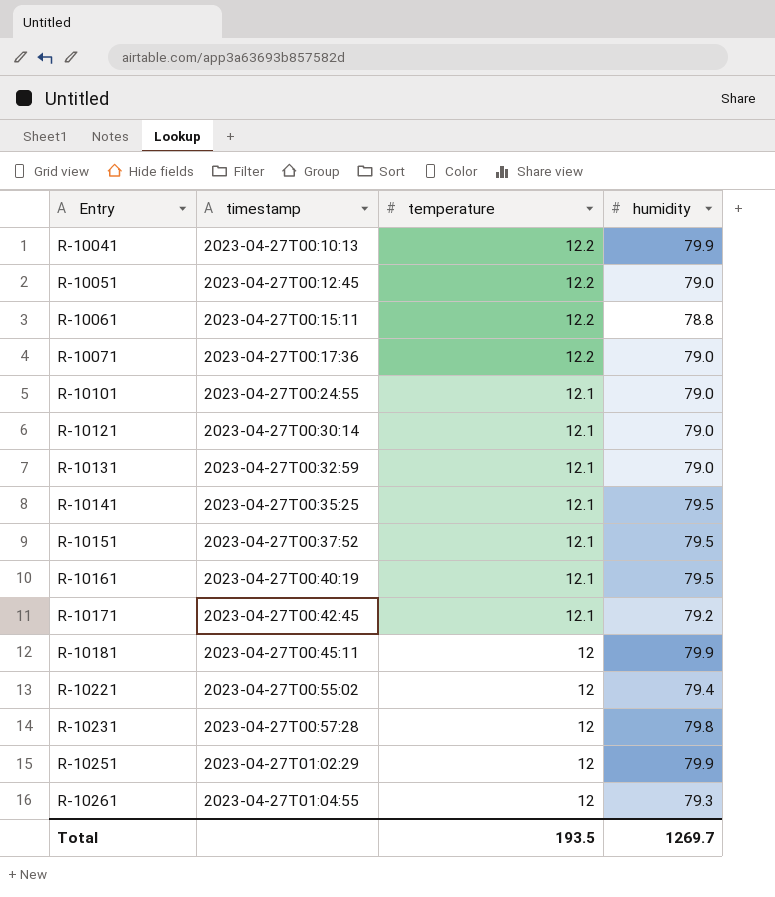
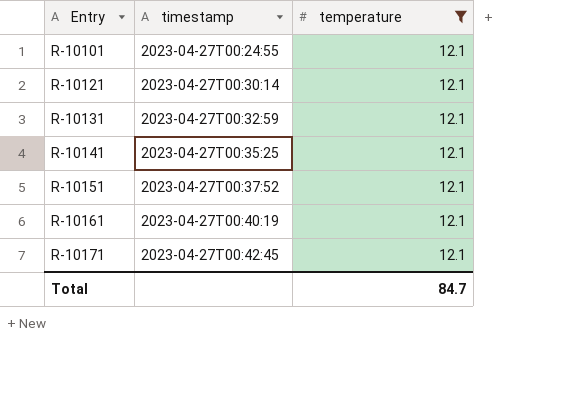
filter: none -> temperature = 12.1
column humidity | position: 4 -> none
Total | temperature: 193.5 -> 84.7

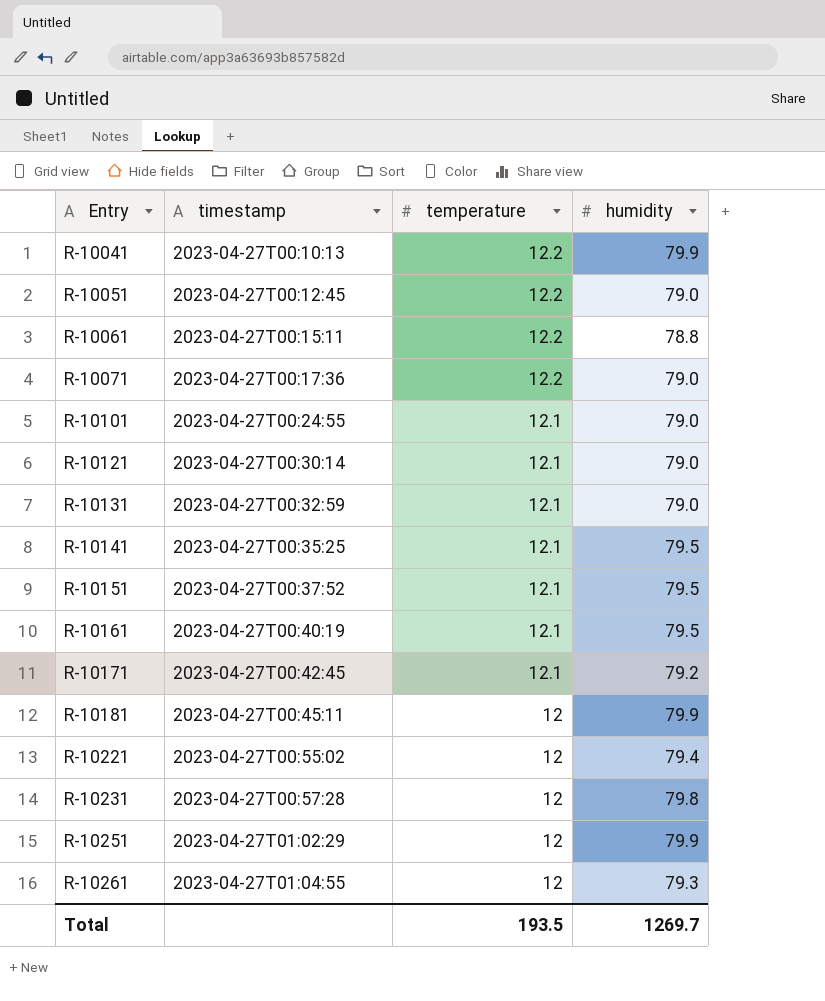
filter: temperature = 12.1 -> none
column humidity | position: none -> 4
Total | temperature: 84.7 -> 193.5

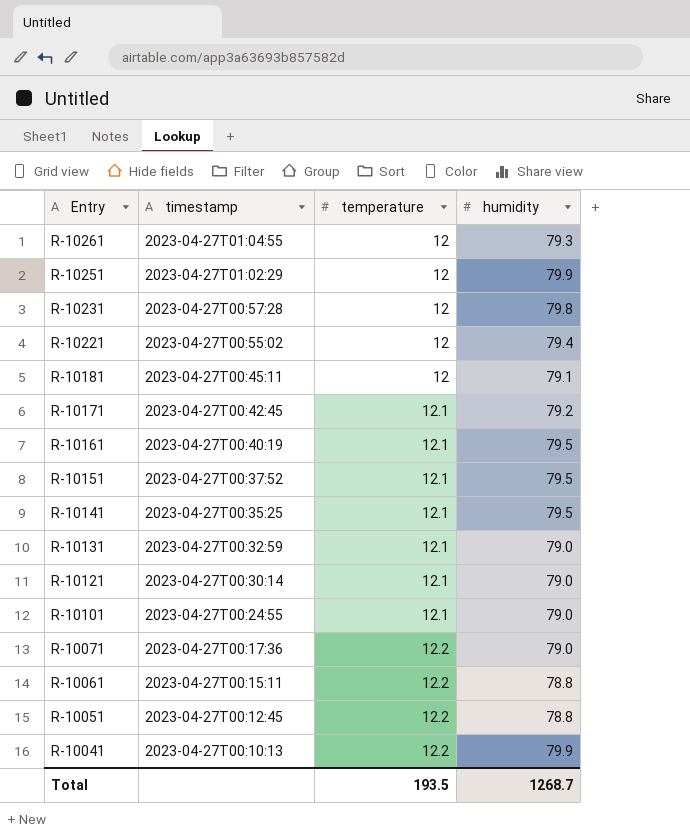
row order: Entry ascending -> Entry descending
R-10181 | humidity: 79.9 -> 79.1
R-10051 | humidity: 79.0 -> 78.8
Total | humidity: 1269.7 -> 1268.7

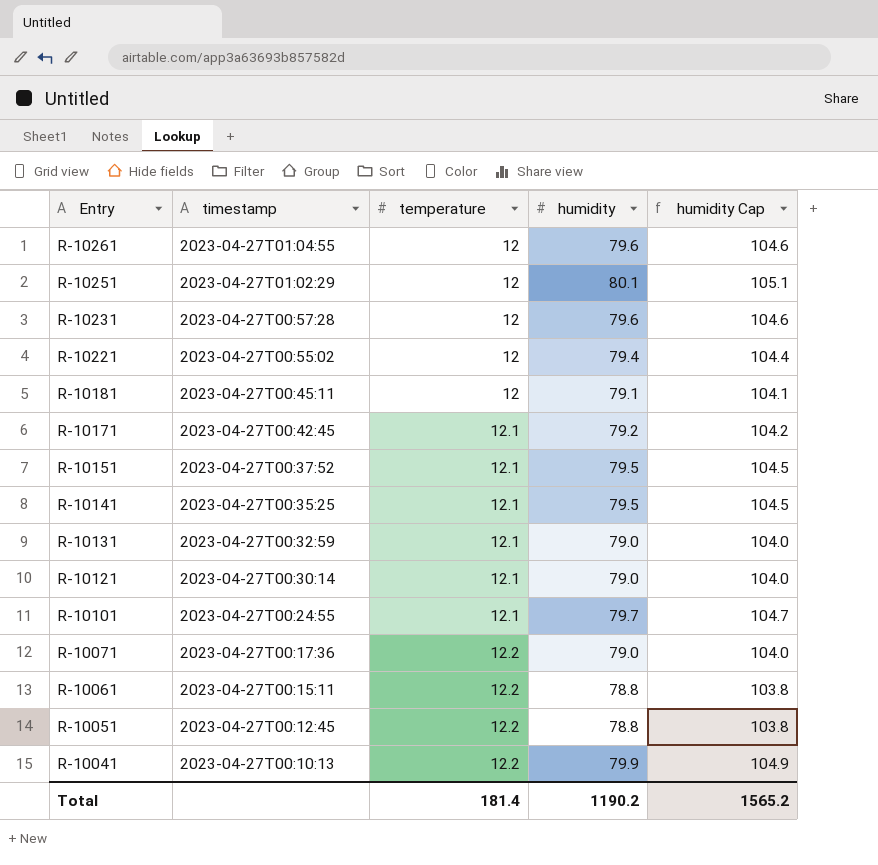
column humidity Cap | formula: none -> [humidity] + 25
row R-10161: 2023-04-27T00:40:19 | 12.1 | 79.5 -> none
R-10261 | humidity: 79.3 -> 79.6
R-10251 | humidity: 79.9 -> 80.1
R-10231 | humidity: 79.8 -> 79.6
R-10101 | humidity: 79.0 -> 79.7
Total | temperature: 193.5 -> 181.4
Total | humidity: 1268.7 -> 1190.2

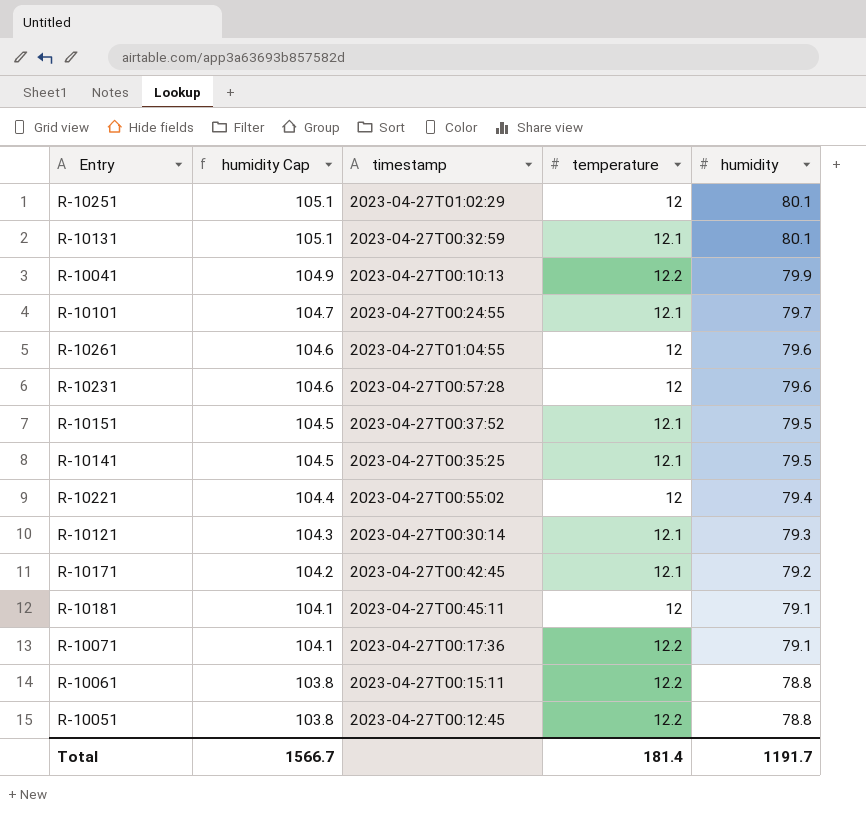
row order: Entry descending -> humidity Cap descending
column humidity Cap | position: 5 -> 2
R-10131 | humidity Cap: 104.0 -> 105.1
R-10131 | humidity: 79.0 -> 80.1
R-10121 | humidity Cap: 104.0 -> 104.3
R-10121 | humidity: 79.0 -> 79.3
R-10071 | humidity Cap: 104.0 -> 104.1
R-10071 | humidity: 79.0 -> 79.1
Total | humidity Cap: 1565.2 -> 1566.7
Total | humidity: 1190.2 -> 1191.7

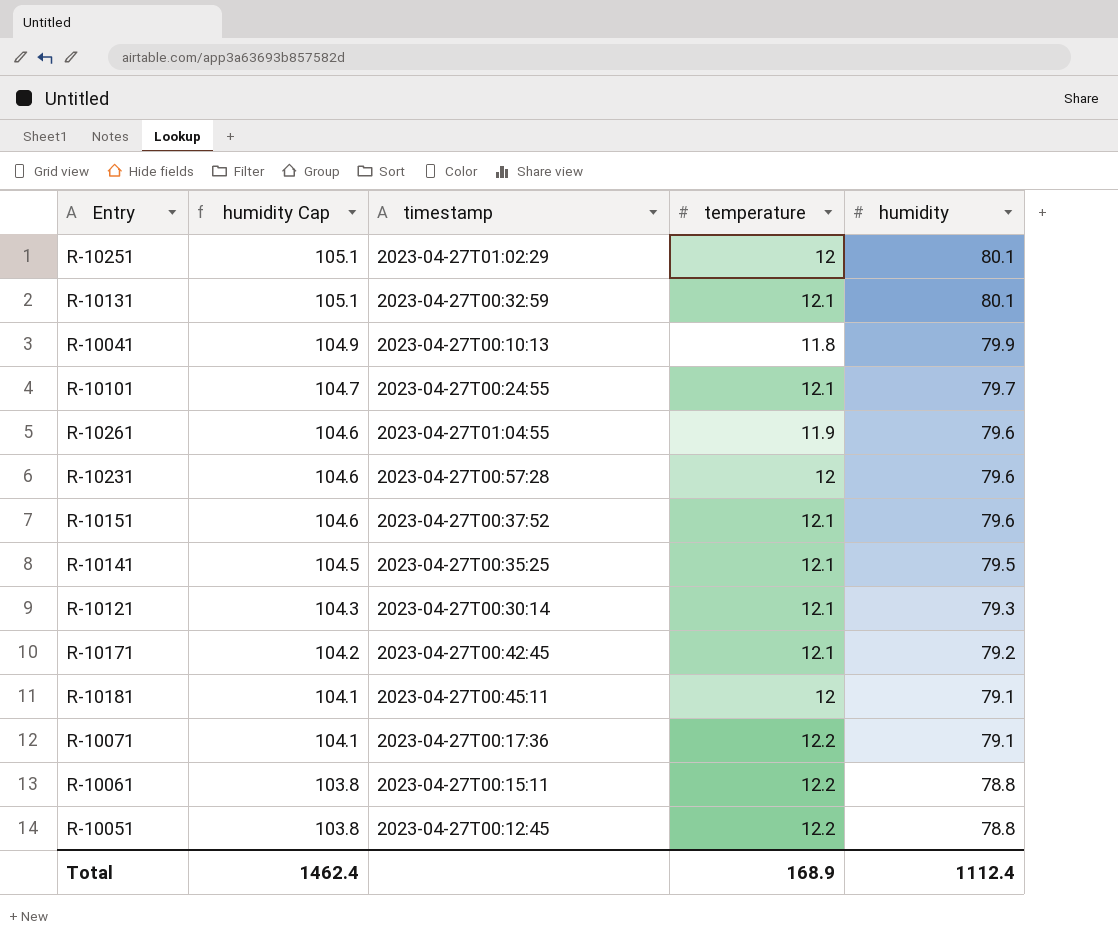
row R-10221: 104.4 | 2023-04-27T00:55:02 | 12 | 79.4 -> none
R-10041 | temperature: 12.2 -> 11.8
R-10261 | temperature: 12 -> 11.9
R-10151 | humidity Cap: 104.5 -> 104.6
R-10151 | humidity: 79.5 -> 79.6
Total | humidity Cap: 1566.7 -> 1462.4
Total | temperature: 181.4 -> 168.9
Total | humidity: 1191.7 -> 1112.4

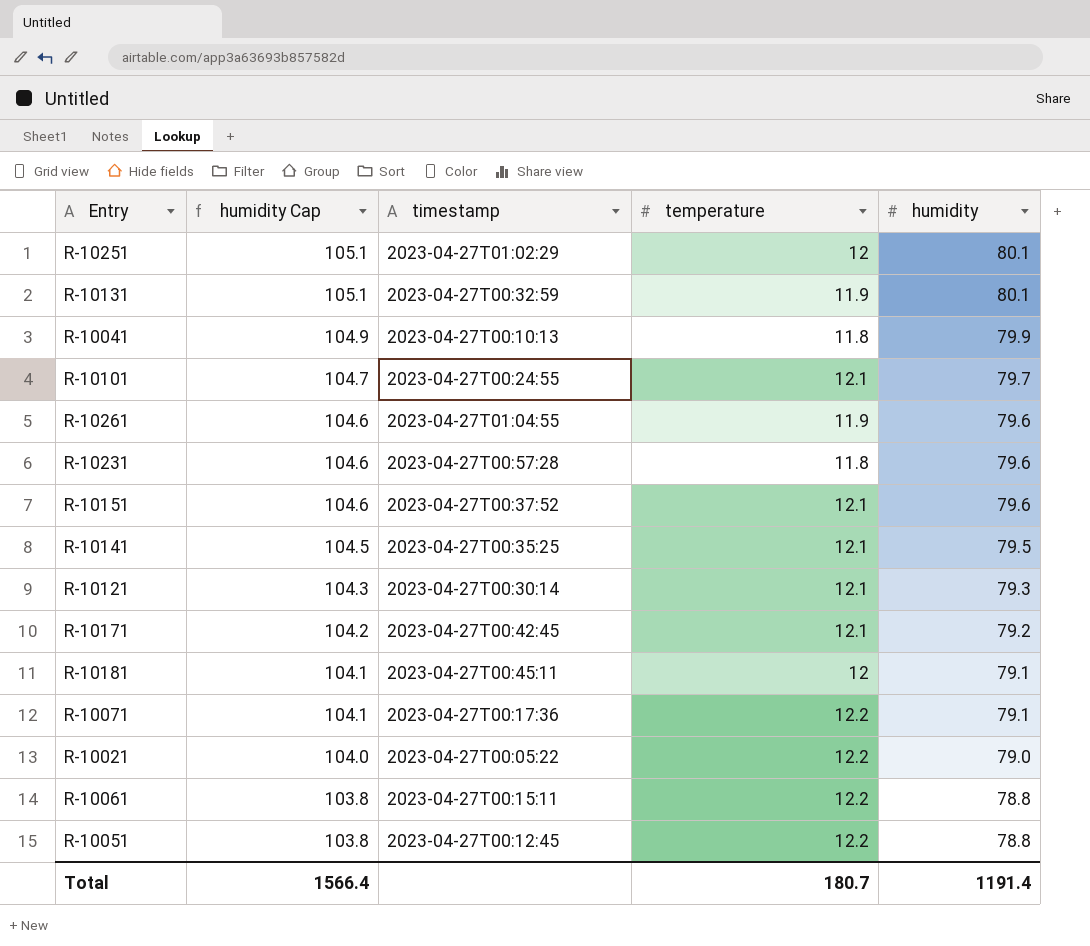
R-10131 | temperature: 12.1 -> 11.9
R-10231 | temperature: 12 -> 11.8
row R-10021: none -> 104.0 | 2023-04-27T00:05:22 | 12.2 | 79.0
Total | humidity Cap: 1462.4 -> 1566.4
Total | temperature: 168.9 -> 180.7
Total | humidity: 1112.4 -> 1191.4

